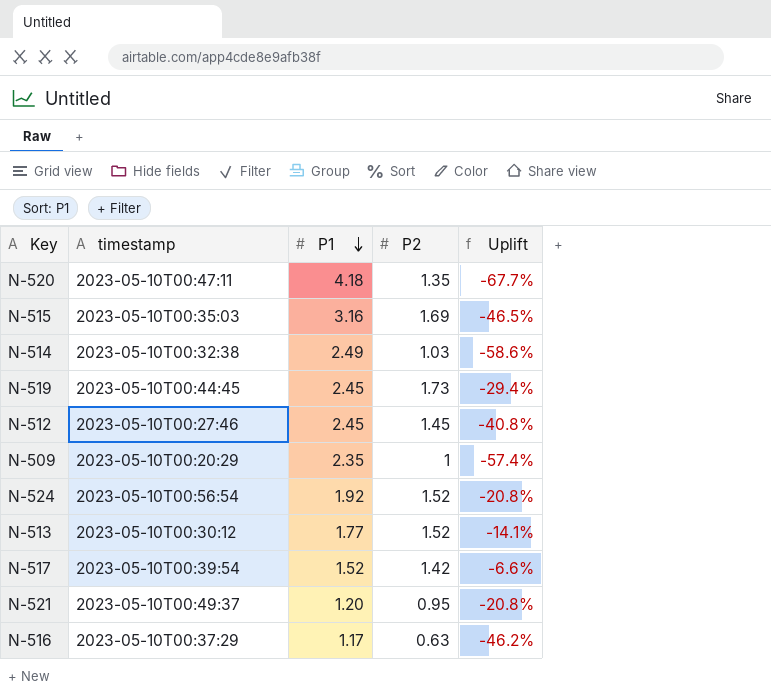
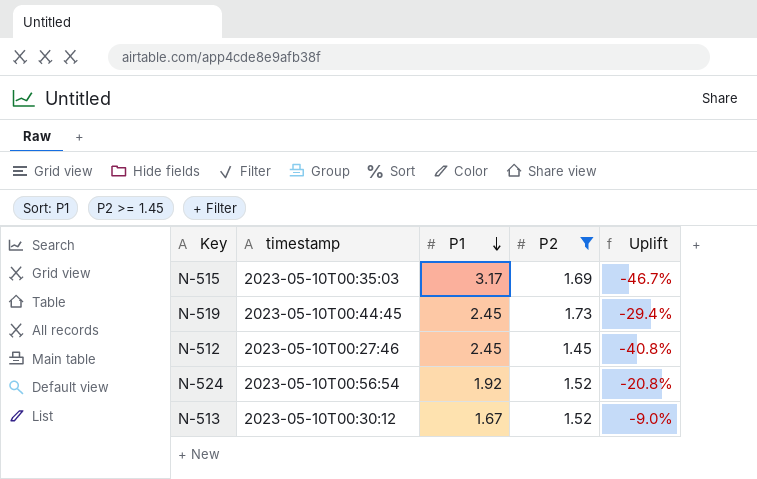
filter: none -> P2 >= 1.45
N-515 | P1: 3.16 -> 3.17
N-515 | Uplift: -46.5% -> -46.7%
N-513 | P1: 1.77 -> 1.67
N-513 | Uplift: -14.1% -> -9.0%

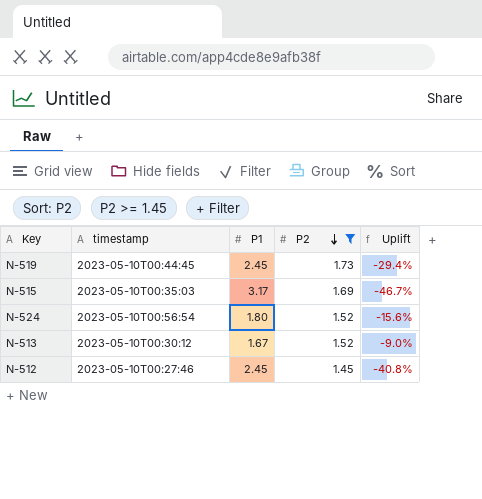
row order: P1 descending -> P2 descending
N-524 | P1: 1.92 -> 1.80
N-524 | Uplift: -20.8% -> -15.6%

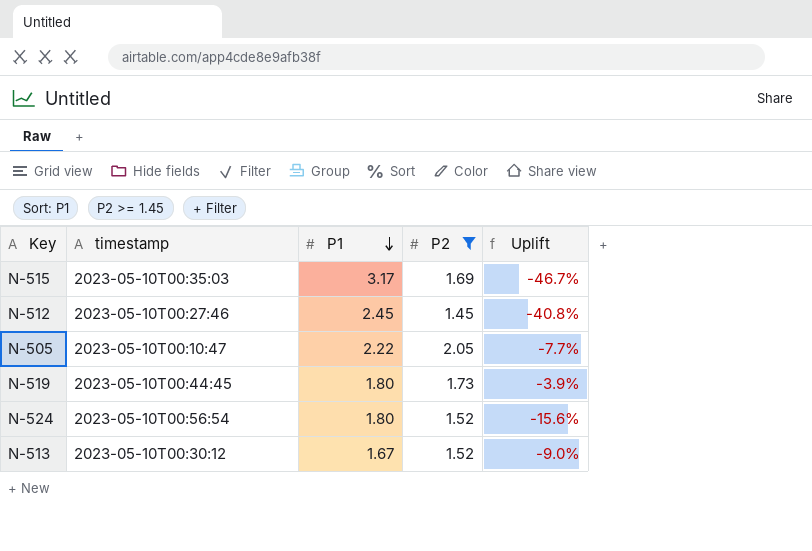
row order: P2 descending -> P1 descending
row N-505: none -> 2023-05-10T00:10:47 | 2.22 | 2.05 | -7.7%
N-519 | P1: 2.45 -> 1.80
N-519 | Uplift: -29.4% -> -3.9%

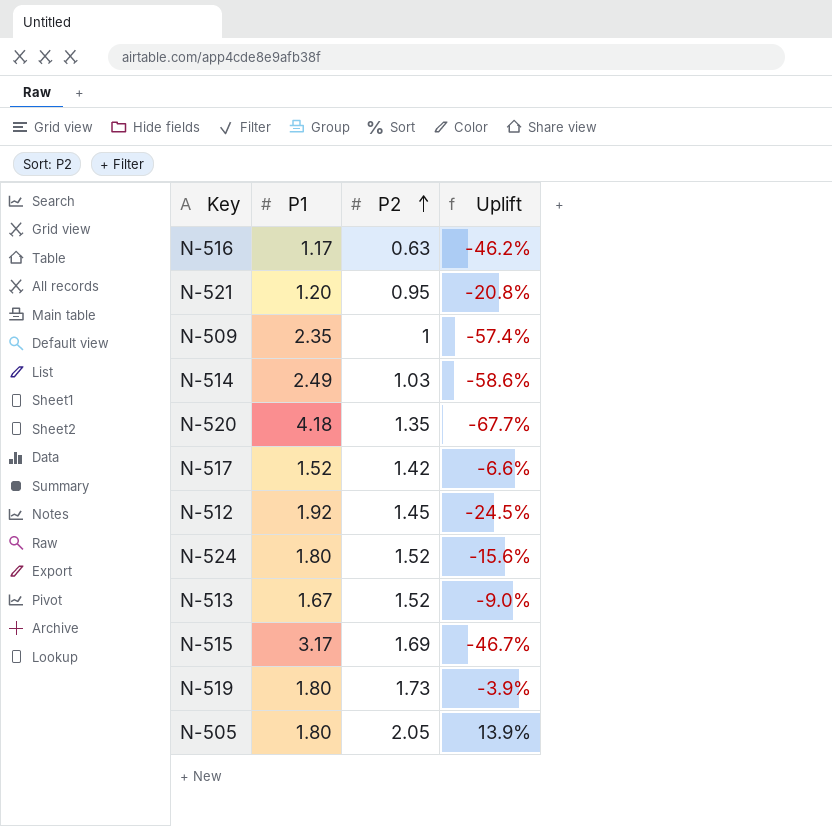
filter: P2 >= 1.45 -> none
row order: P1 descending -> P2 ascending
column timestamp | position: 2 -> none
N-512 | P1: 2.45 -> 1.92
N-512 | Uplift: -40.8% -> -24.5%
N-505 | P1: 2.22 -> 1.80
N-505 | Uplift: -7.7% -> 13.9%

